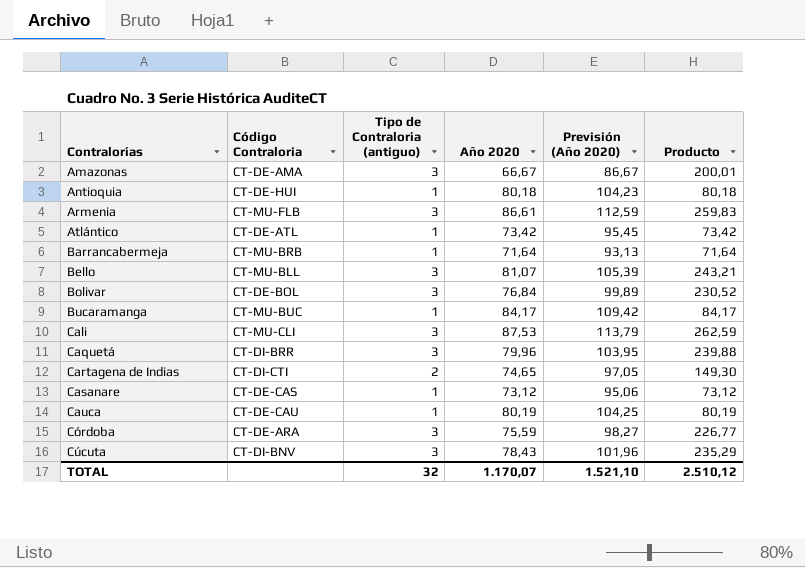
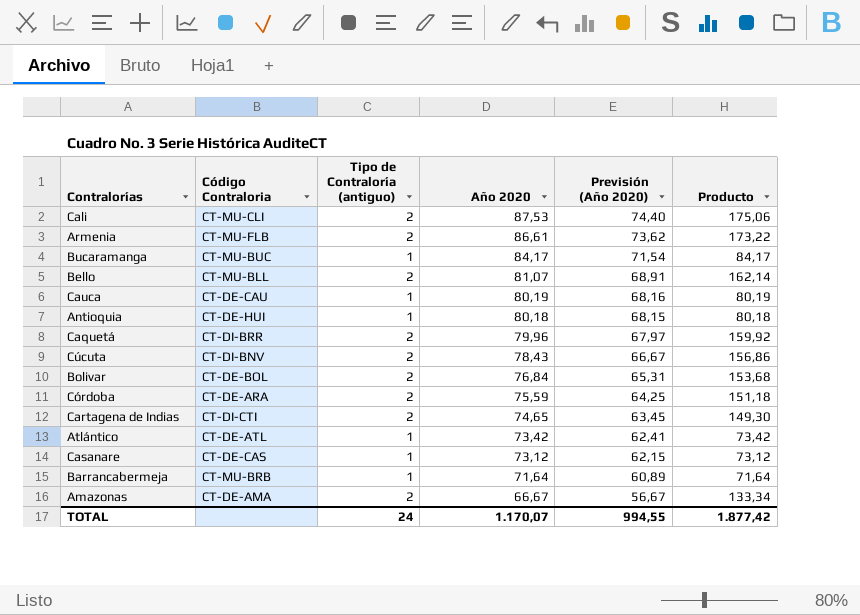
row order: Contralorías ascending -> Año 2020 descending
column Previsión (Año 2020) | formula: [Año 2020] * 1,3 -> [Año 2020] * 0,85
Cali | Tipo de Contraloría (antiguo): 3 -> 2
Cali | Producto: 262,59 -> 175,06
Armenia | Tipo de Contraloría (antiguo): 3 -> 2
Armenia | Producto: 259,83 -> 173,22
Bello | Tipo de Contraloría (antiguo): 3 -> 2
Bello | Producto: 243,21 -> 162,14
Caquetá | Tipo de Contraloría (antiguo): 3 -> 2
Caquetá | Producto: 239,88 -> 159,92
Cúcuta | Tipo de Contraloría (antiguo): 3 -> 2
Cúcuta | Producto: 235,29 -> 156,86
Bolivar | Tipo de Contraloría (antiguo): 3 -> 2
Bolivar | Producto: 230,52 -> 153,68
Córdoba | Tipo de Contraloría (antiguo): 3 -> 2
Córdoba | Producto: 226,77 -> 151,18
Amazonas | Tipo de Contraloría (antiguo): 3 -> 2
Amazonas | Producto: 200,01 -> 133,34
TOTAL | Tipo de Contraloría (antiguo): 32 -> 24
TOTAL | Previsión (Año 2020): 1.521,10 -> 994,55
TOTAL | Producto: 2.510,12 -> 1.877,42

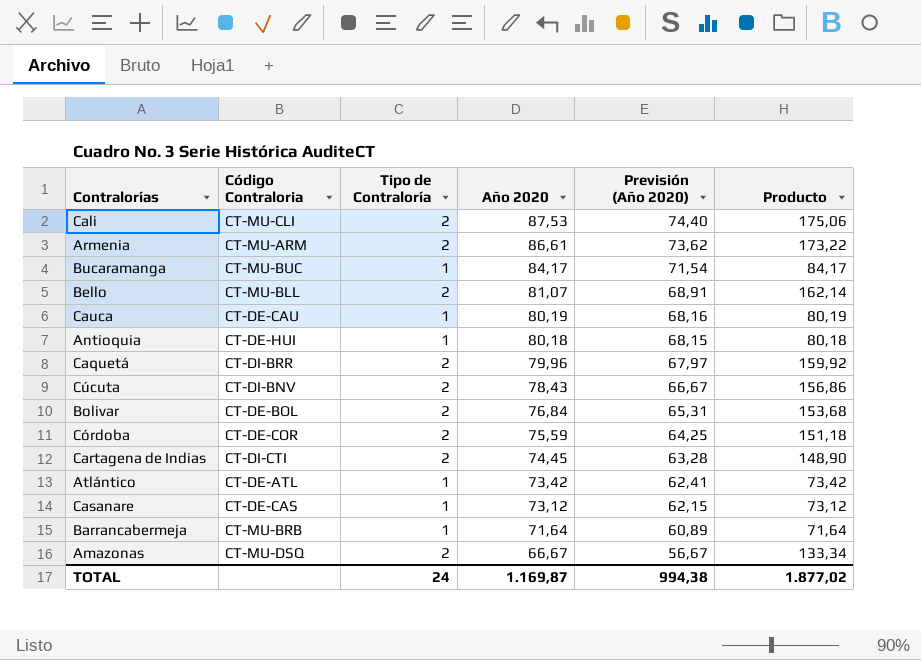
column name: Tipo de Contraloría (antiguo) -> Tipo de Contraloría
Armenia | Código Contraloria: CT-MU-FLB -> CT-MU-ARM
Córdoba | Código Contraloria: CT-DE-ARA -> CT-DE-COR
Cartagena de Indias | Año 2020: 74,65 -> 74,45
Cartagena de Indias | Previsión (Año 2020): 63,45 -> 63,28
Cartagena de Indias | Producto: 149,30 -> 148,90
Amazonas | Código Contraloria: CT-DE-AMA -> CT-MU-DSQ
TOTAL | Año 2020: 1.170,07 -> 1.169,87
TOTAL | Previsión (Año 2020): 994,55 -> 994,38
TOTAL | Producto: 1.877,42 -> 1.877,02

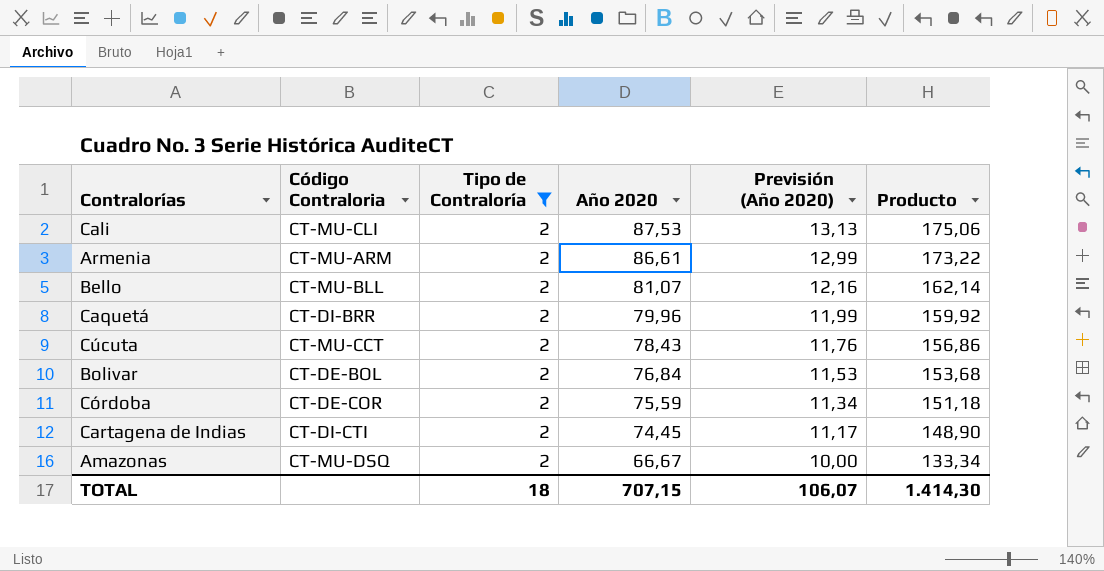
filter: none -> Tipo de Contraloría = 2
column Previsión (Año 2020) | formula: [Año 2020] * 0,85 -> [Año 2020] * 0,15
Cúcuta | Código Contraloria: CT-DI-BNV -> CT-MU-CCT
TOTAL | Tipo de Contraloría: 24 -> 18
TOTAL | Año 2020: 1.169,87 -> 707,15
TOTAL | Previsión (Año 2020): 994,38 -> 106,07
TOTAL | Producto: 1.877,02 -> 1.414,30

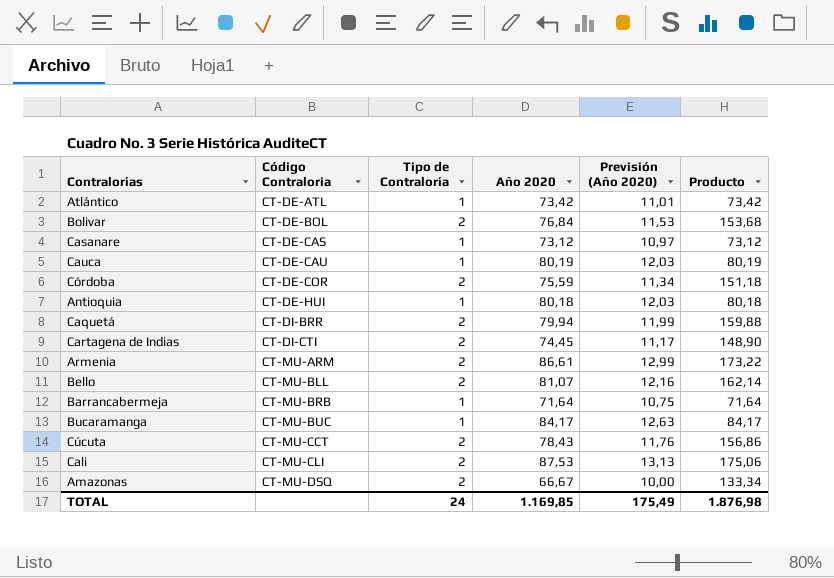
filter: Tipo de Contraloría = 2 -> none
row order: Año 2020 descending -> Código Contraloria ascending
Caquetá | Año 2020: 79,96 -> 79,94
Caquetá | Producto: 159,92 -> 159,88
TOTAL | Tipo de Contraloría: 18 -> 24
TOTAL | Año 2020: 707,15 -> 1.169,85
TOTAL | Previsión (Año 2020): 106,07 -> 175,49
TOTAL | Producto: 1.414,30 -> 1.876,98

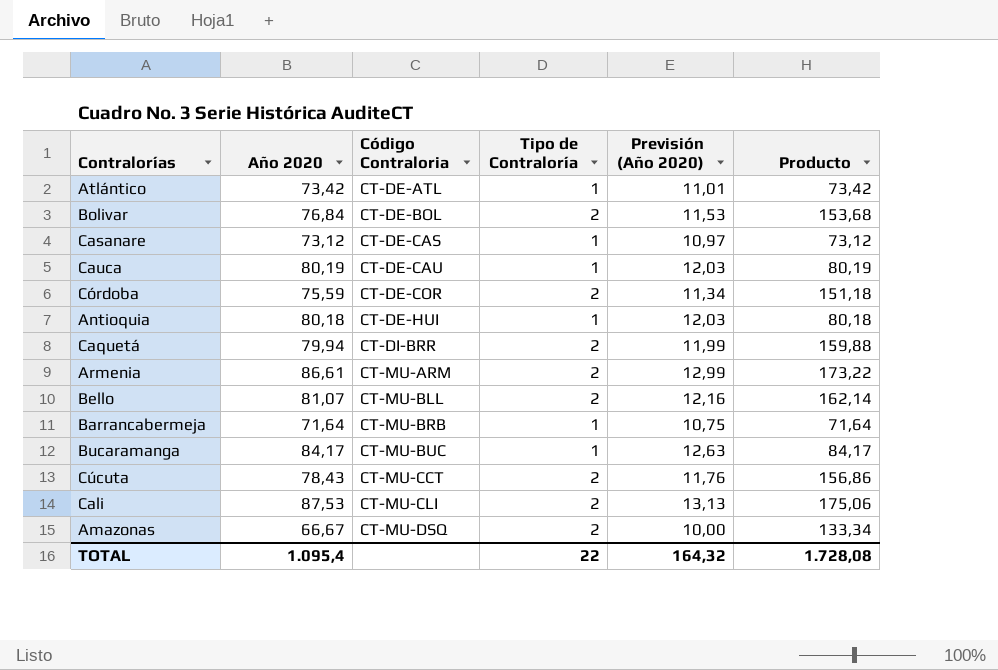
column Año 2020 | position: 4 -> 2
row Cartagena de Indias: CT-DI-CTI | 2 | 74,45 | 11,17 | 148,90 -> none
TOTAL | Año 2020: 1.169,85 -> 1.095,4
TOTAL | Tipo de Contraloría: 24 -> 22
TOTAL | Previsión (Año 2020): 175,49 -> 164,32
TOTAL | Producto: 1.876,98 -> 1.728,08

